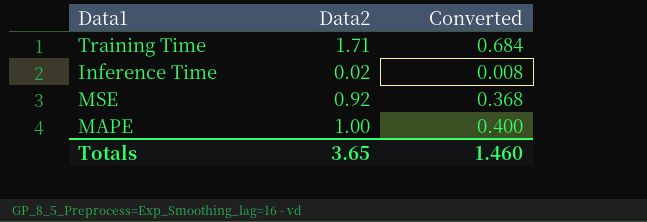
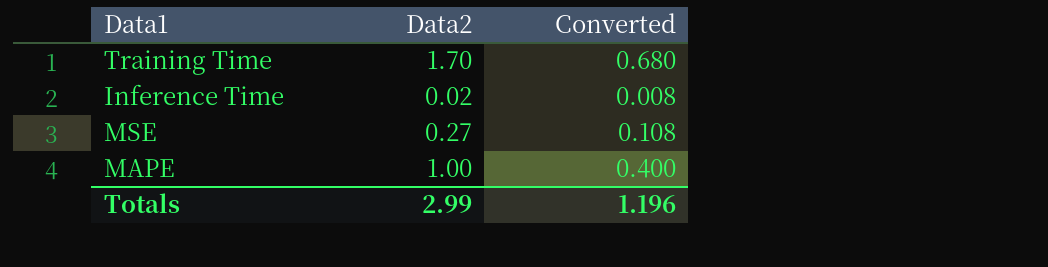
Training Time | Data2: 1.71 -> 1.70
Training Time | Converted: 0.684 -> 0.680
MSE | Data2: 0.92 -> 0.27
MSE | Converted: 0.368 -> 0.108
Totals | Data2: 3.65 -> 2.99
Totals | Converted: 1.460 -> 1.196

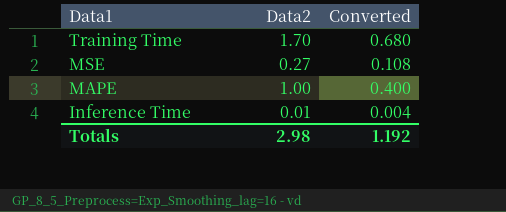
row order: none -> Data1 descending
Inference Time | Data2: 0.02 -> 0.01
Inference Time | Converted: 0.008 -> 0.004
Totals | Data2: 2.99 -> 2.98
Totals | Converted: 1.196 -> 1.192

